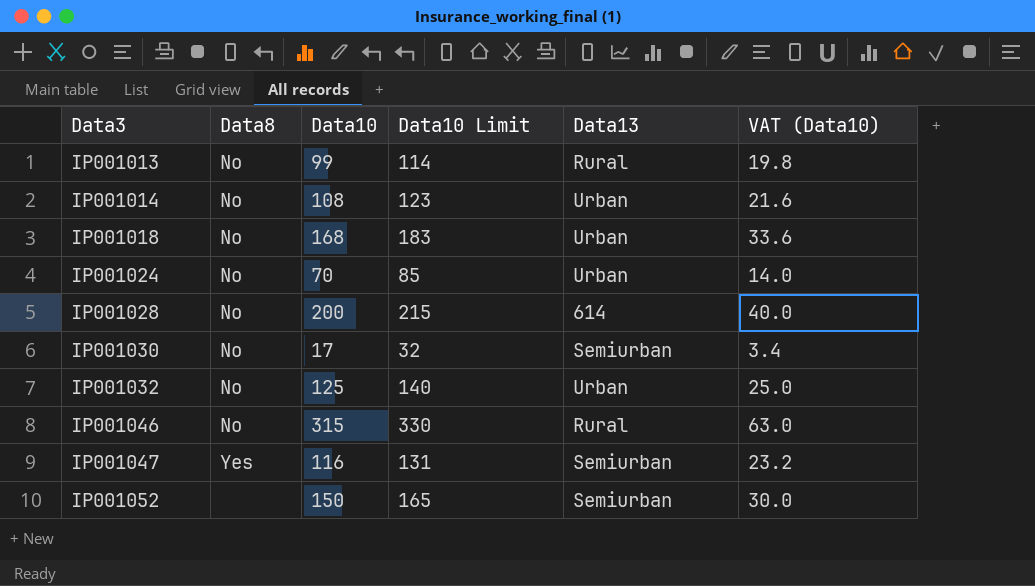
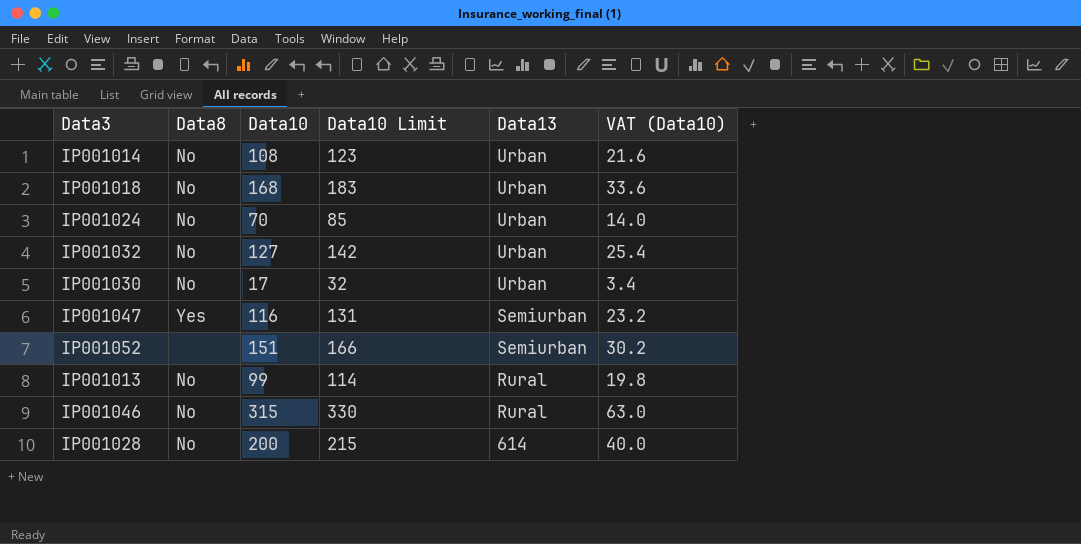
row order: Data3 ascending -> Data13 descending
IP001032 | Data10: 125 -> 127
IP001032 | Data10 Limit: 140 -> 142
IP001032 | VAT (Data10): 25.0 -> 25.4
IP001030 | Data13: Semiurban -> Urban
IP001052 | Data10: 150 -> 151
IP001052 | Data10 Limit: 165 -> 166
IP001052 | VAT (Data10): 30.0 -> 30.2

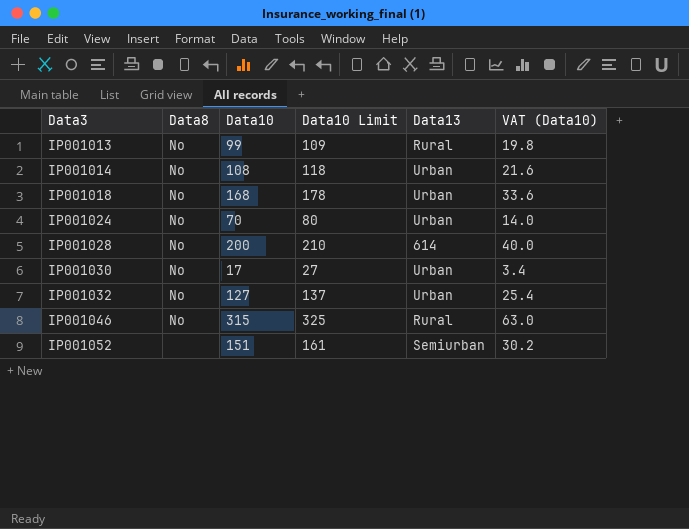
row order: Data13 descending -> Data3 ascending
column Data10 Limit | formula: [Data10] + 15 -> [Data10] + 10
row IP001047: Yes | 116 | 131 | Semiurban | 23.2 -> none

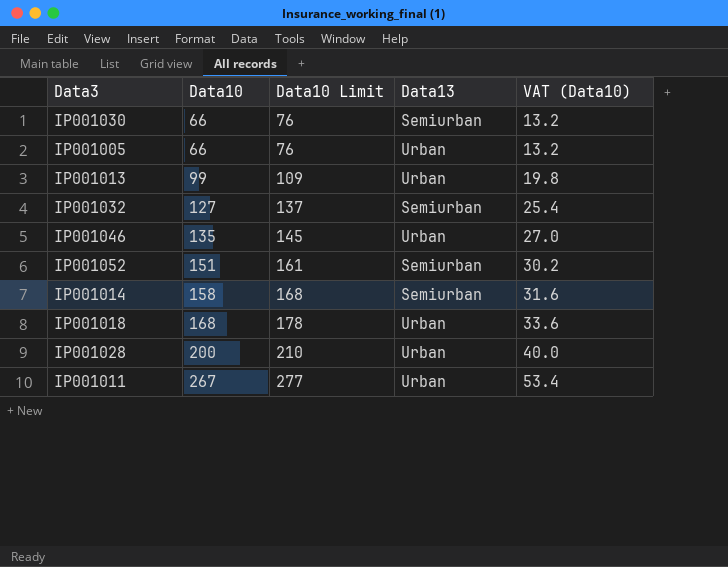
row order: Data3 ascending -> Data10 ascending
column Data8 | position: 2 -> none
row IP001024: No | 70 | 80 | Urban | 14.0 -> none
IP001030 | Data10: 17 -> 66
IP001030 | Data10 Limit: 27 -> 76
IP001030 | Data13: Urban -> Semiurban
IP001030 | VAT (Data10): 3.4 -> 13.2
row IP001005: none -> 66 | 76 | Urban | 13.2
IP001013 | Data13: Rural -> Urban
IP001032 | Data13: Urban -> Semiurban
IP001046 | Data10: 315 -> 135
IP001046 | Data10 Limit: 325 -> 145
IP001046 | Data13: Rural -> Urban
IP001046 | VAT (Data10): 63.0 -> 27.0
IP001014 | Data10: 108 -> 158
IP001014 | Data10 Limit: 118 -> 168
IP001014 | Data13: Urban -> Semiurban
IP001014 | VAT (Data10): 21.6 -> 31.6
IP001028 | Data13: 614 -> Urban
row IP001011: none -> 267 | 277 | Urban | 53.4

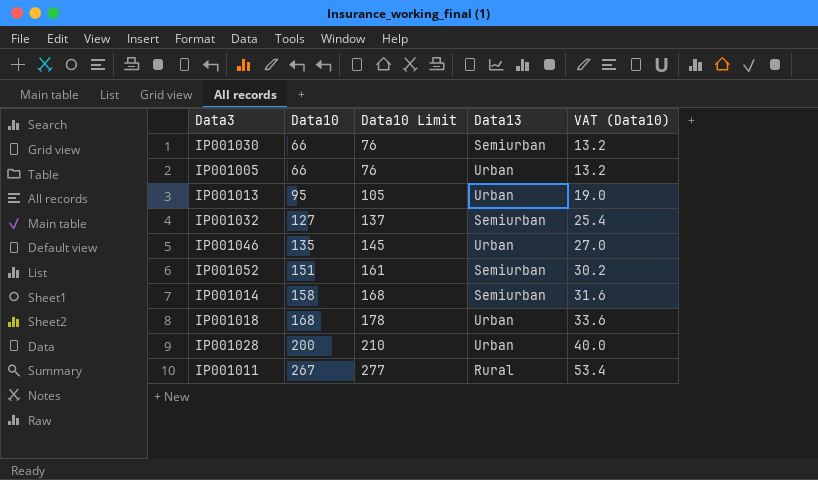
IP001013 | Data10: 99 -> 95
IP001013 | Data10 Limit: 109 -> 105
IP001013 | VAT (Data10): 19.8 -> 19.0
IP001011 | Data13: Urban -> Rural

